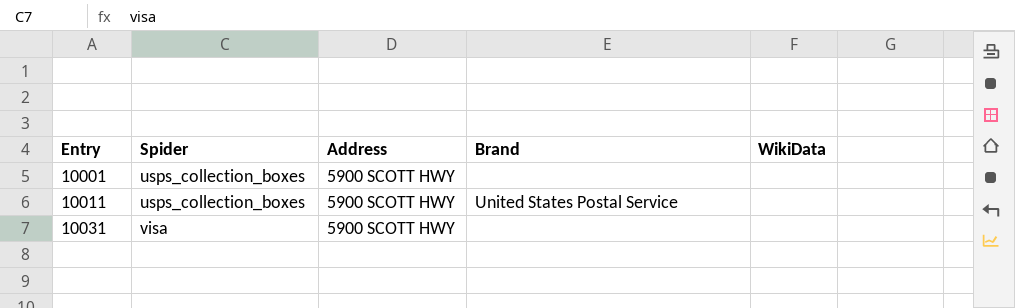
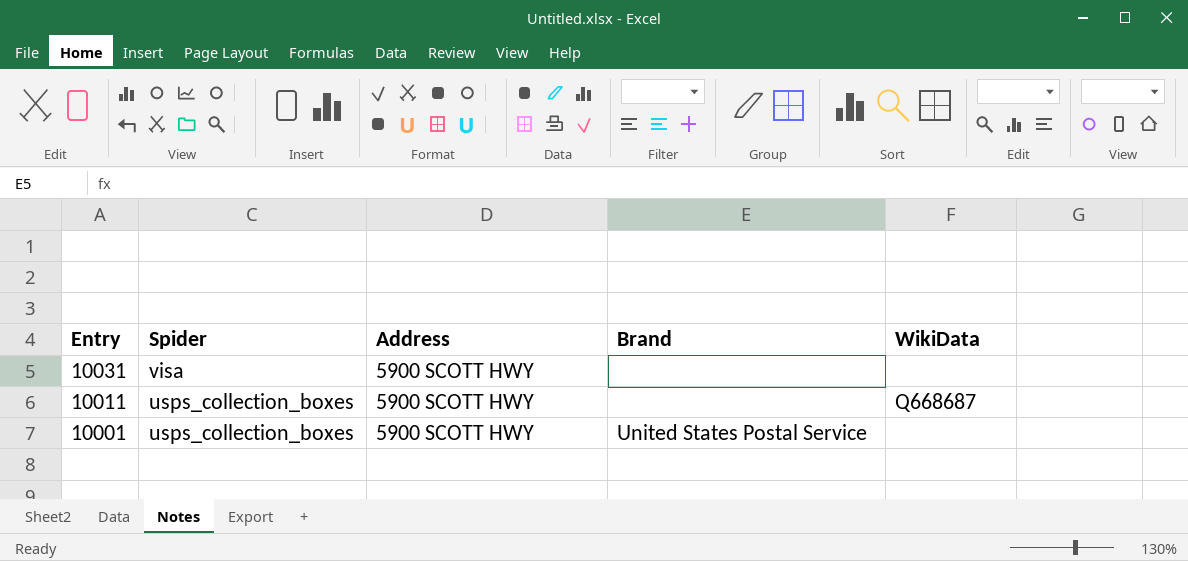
row order: Entry ascending -> Entry descending
10011 | Brand: United States Postal Service -> none
10011 | WikiData: none -> Q668687
10001 | Brand: none -> United States Postal Service

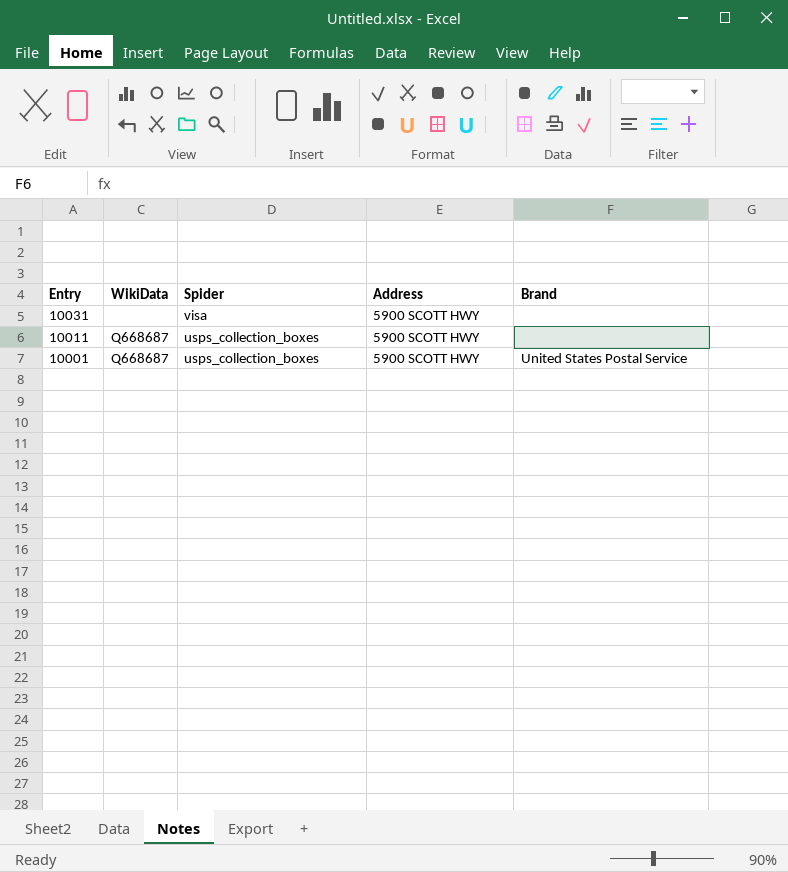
column WikiData | position: 5 -> 2
10001 | WikiData: none -> Q668687

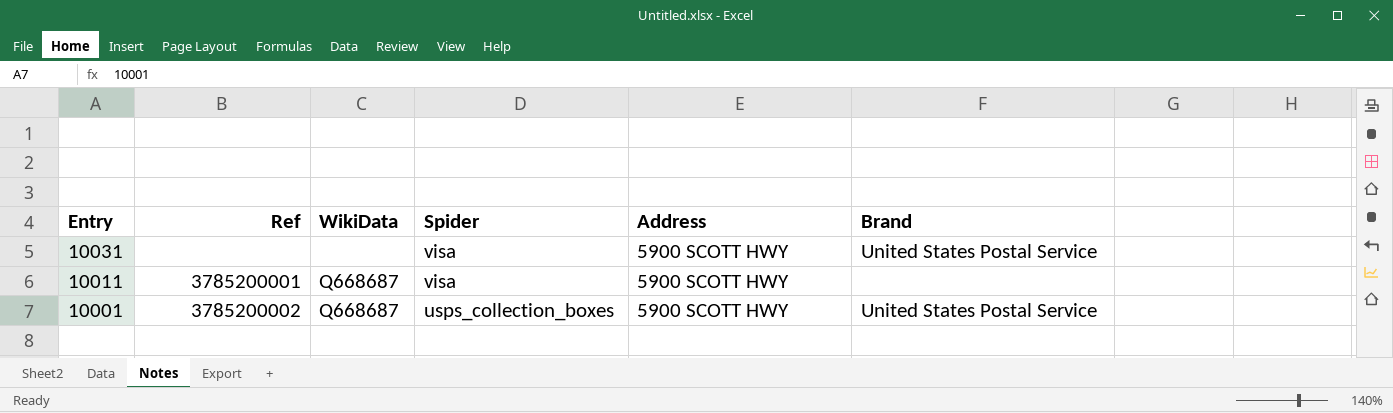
column Ref | position: none -> 2
10031 | Brand: none -> United States Postal Service
10011 | Spider: usps_collection_boxes -> visa

